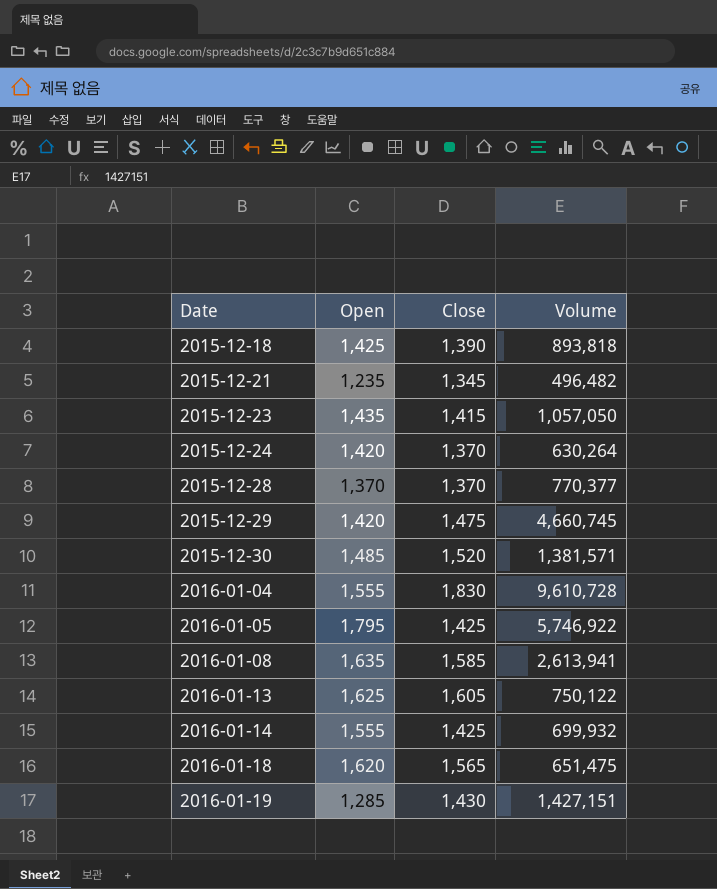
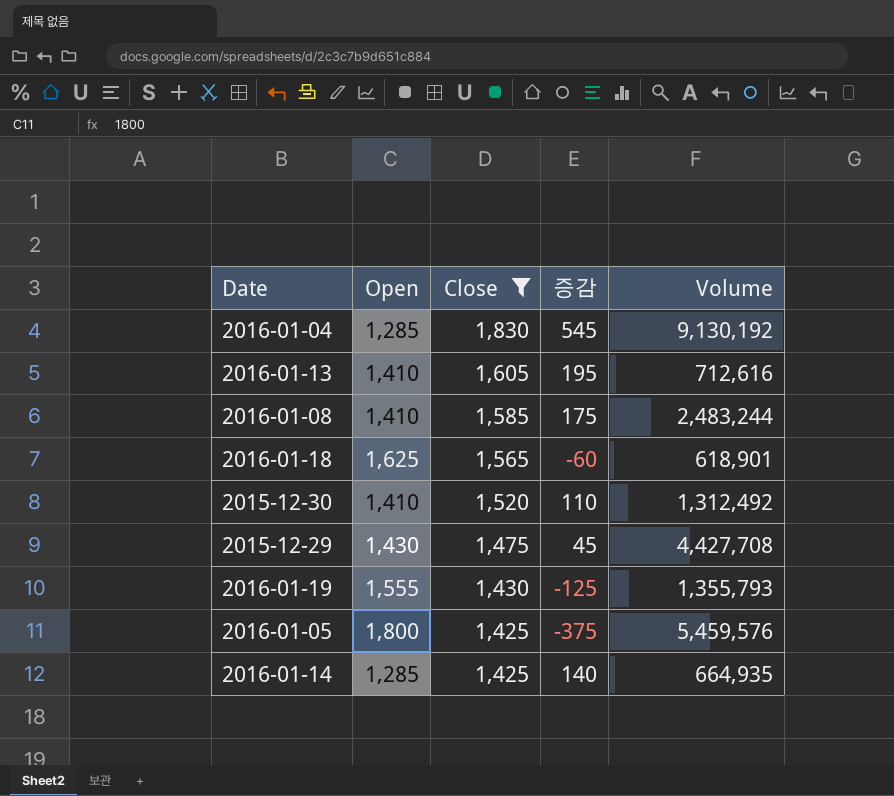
filter: none -> Close >= 1,425
row order: Date ascending -> Close descending
column 증감 | formula: none -> [Close] - [Open]
2016-01-04 | Open: 1,555 -> 1,285
2016-01-04 | Volume: 9,610,728 -> 9,130,192
2016-01-13 | Open: 1,625 -> 1,410
2016-01-13 | Volume: 750,122 -> 712,616
2016-01-08 | Open: 1,635 -> 1,410
2016-01-08 | Volume: 2,613,941 -> 2,483,244
2016-01-18 | Open: 1,620 -> 1,625
2016-01-18 | Volume: 651,475 -> 618,901
2015-12-30 | Open: 1,485 -> 1,410
2015-12-30 | Volume: 1,381,571 -> 1,312,492
2015-12-29 | Open: 1,420 -> 1,430
2015-12-29 | Volume: 4,660,745 -> 4,427,708
2016-01-19 | Open: 1,285 -> 1,555
2016-01-19 | Volume: 1,427,151 -> 1,355,793
2016-01-05 | Open: 1,795 -> 1,800
2016-01-05 | Volume: 5,746,922 -> 5,459,576
2016-01-14 | Open: 1,555 -> 1,285
2016-01-14 | Volume: 699,932 -> 664,935

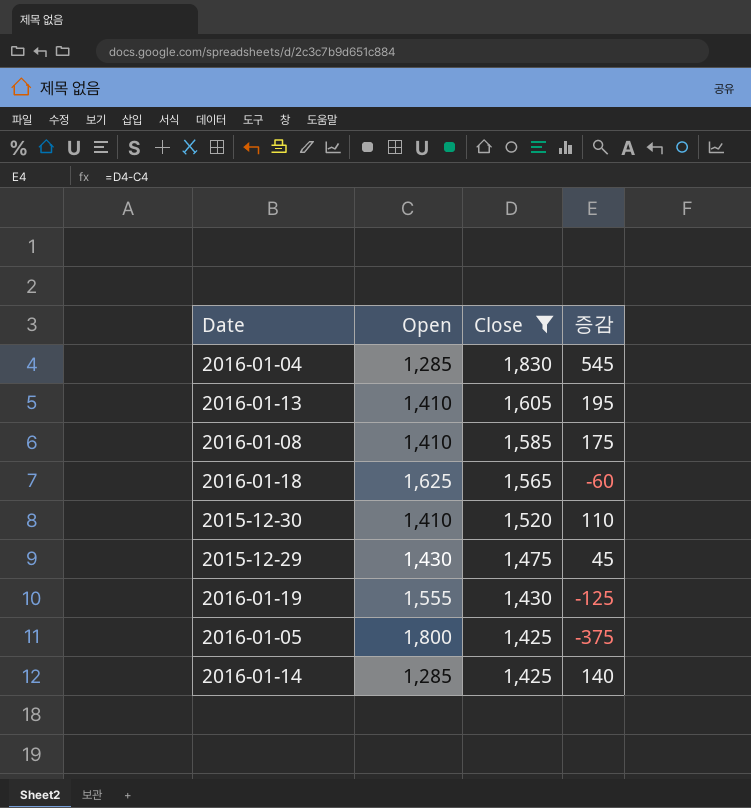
column Volume | position: 5 -> none

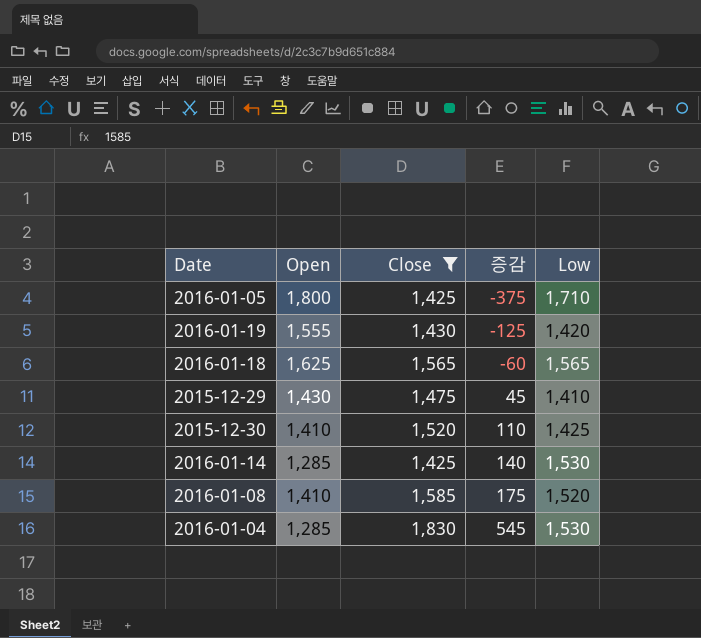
row order: Close descending -> 증감 ascending
column Low | position: none -> 5
row 2016-01-13: 1,410 | 1,605 | 195 -> none

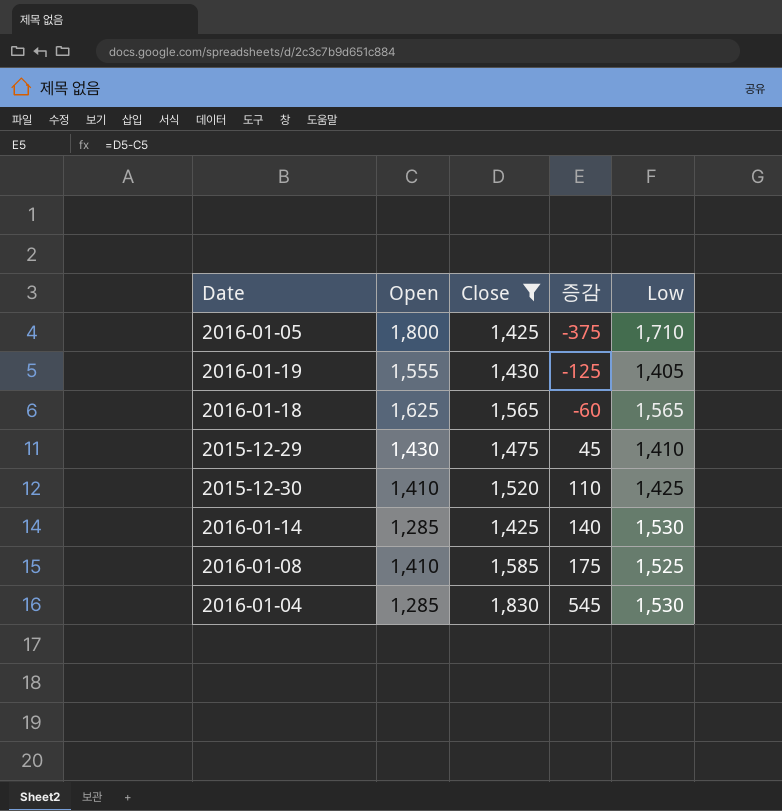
2016-01-19 | Low: 1,420 -> 1,405
2016-01-08 | Low: 1,520 -> 1,525

